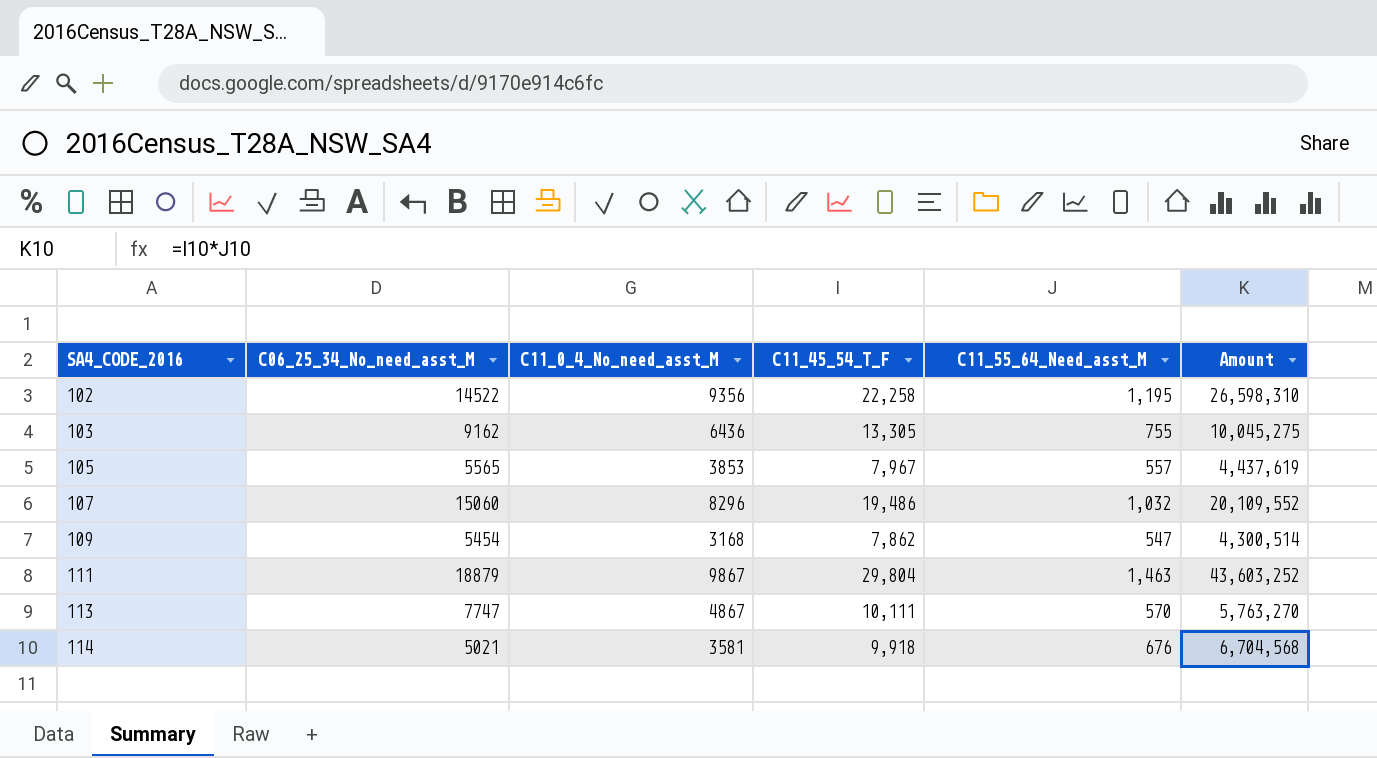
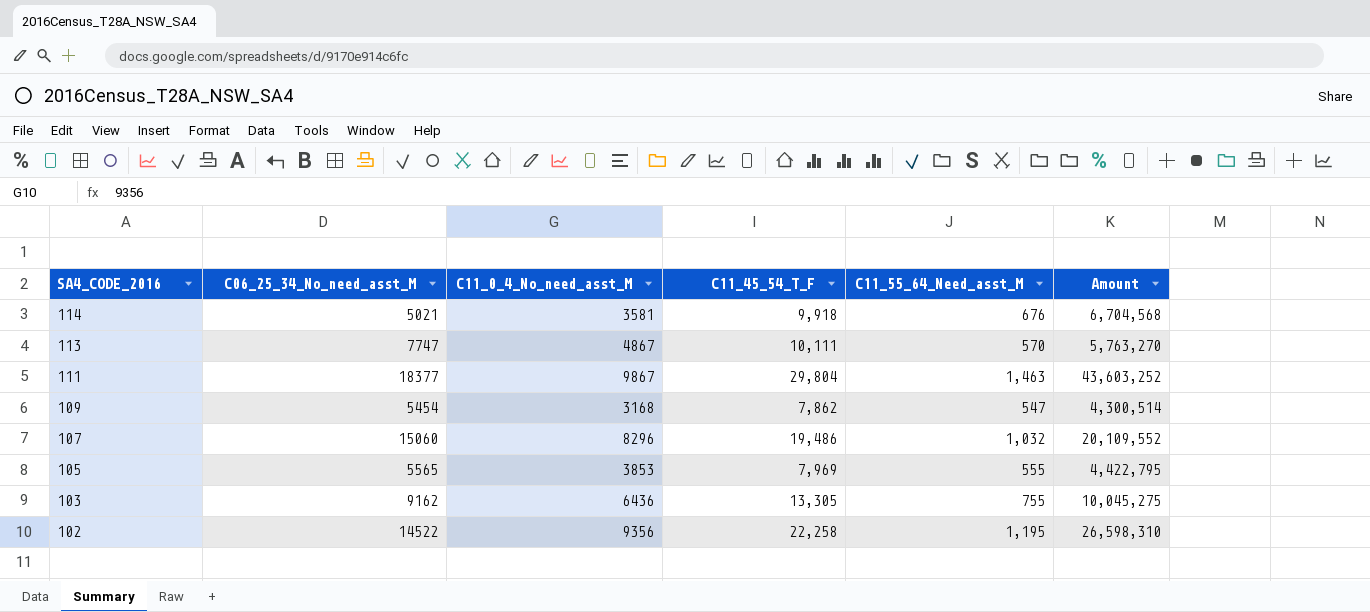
row order: SA4_CODE_2016 ascending -> SA4_CODE_2016 descending
111 | C06_25_34_No_need_asst_M: 18879 -> 18377
105 | C11_45_54_T_F: 7,967 -> 7,969
105 | C11_55_64_Need_asst_M: 557 -> 555
105 | Amount: 4,437,619 -> 4,422,795

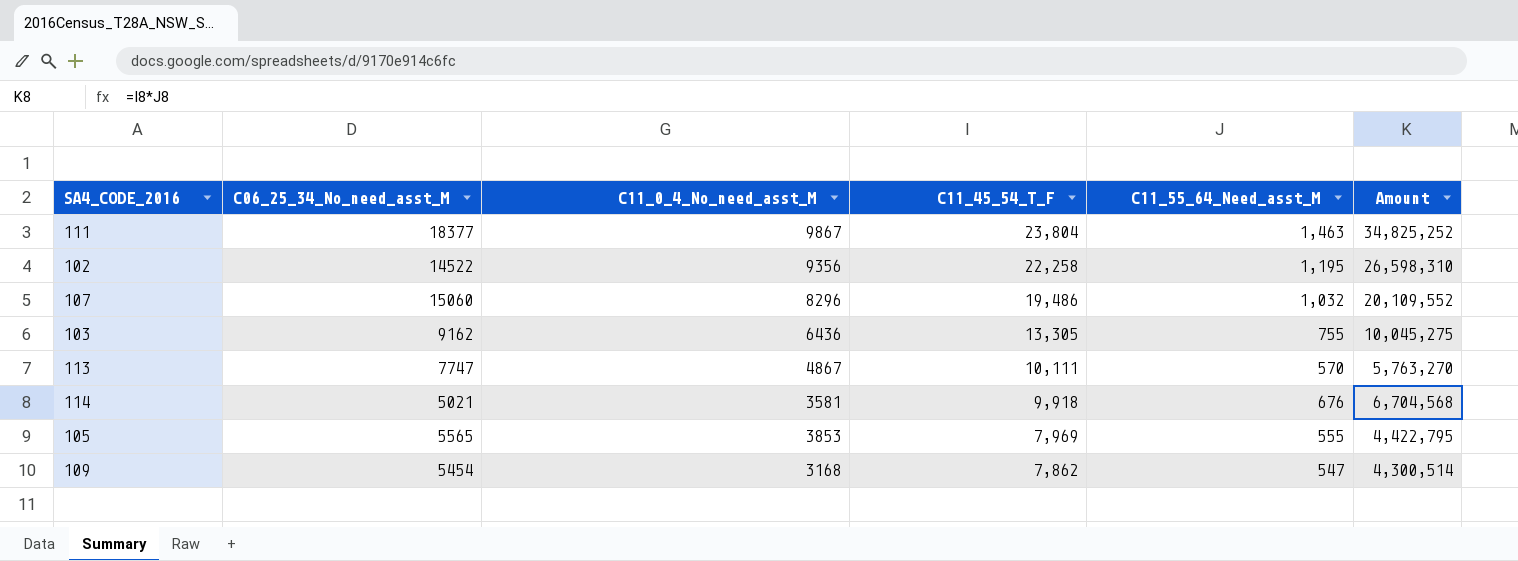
row order: SA4_CODE_2016 descending -> C11_45_54_T_F descending
111 | C11_45_54_T_F: 29,804 -> 23,804
111 | Amount: 43,603,252 -> 34,825,252

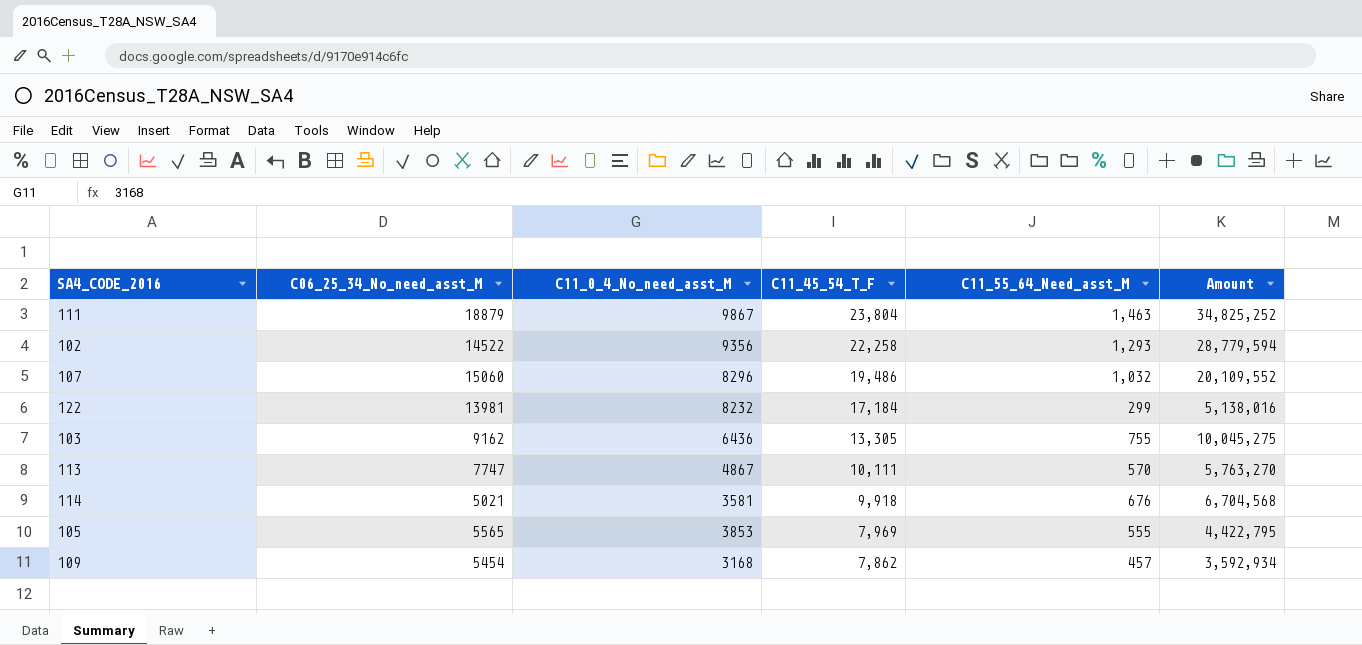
111 | C06_25_34_No_need_asst_M: 18377 -> 18879
102 | C11_55_64_Need_asst_M: 1,195 -> 1,293
102 | Amount: 26,598,310 -> 28,779,594
row 122: none -> 13981 | 8232 | 17,184 | 299 | 5,138,016
109 | C11_55_64_Need_asst_M: 547 -> 457
109 | Amount: 4,300,514 -> 3,592,934

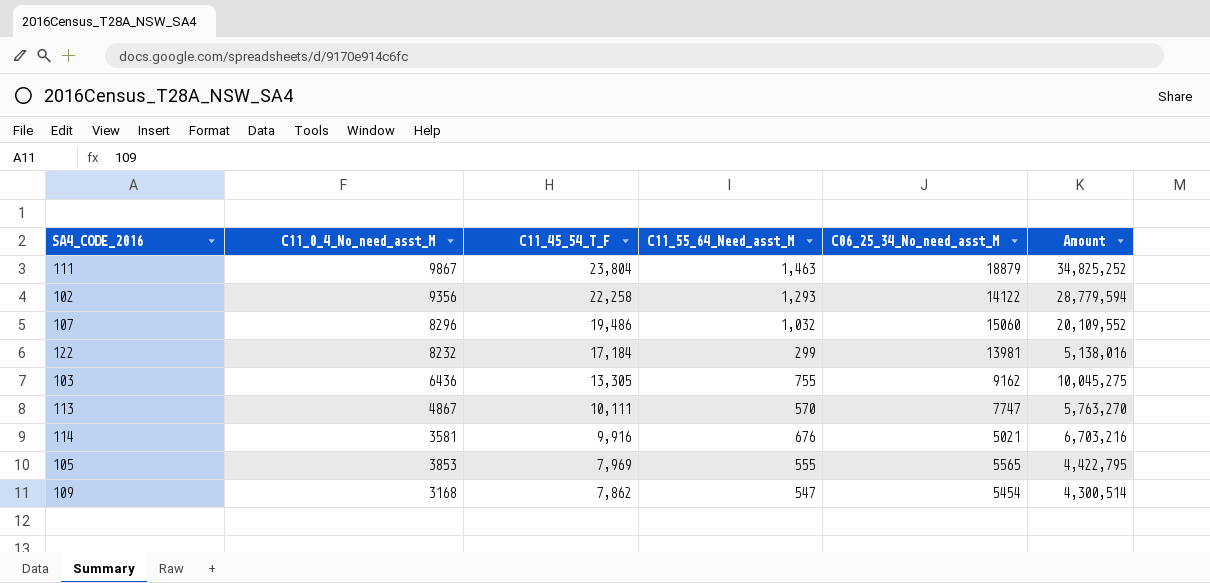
column C06_25_34_No_need_asst_M | position: 2 -> 5
102 | C06_25_34_No_need_asst_M: 14522 -> 14122
114 | C11_45_54_T_F: 9,918 -> 9,916
114 | Amount: 6,704,568 -> 6,703,216
109 | C11_55_64_Need_asst_M: 457 -> 547
109 | Amount: 3,592,934 -> 4,300,514

